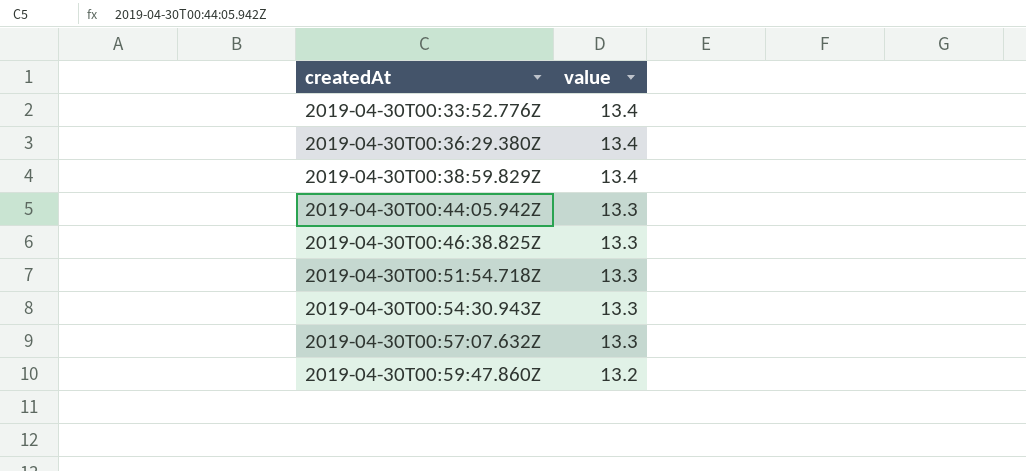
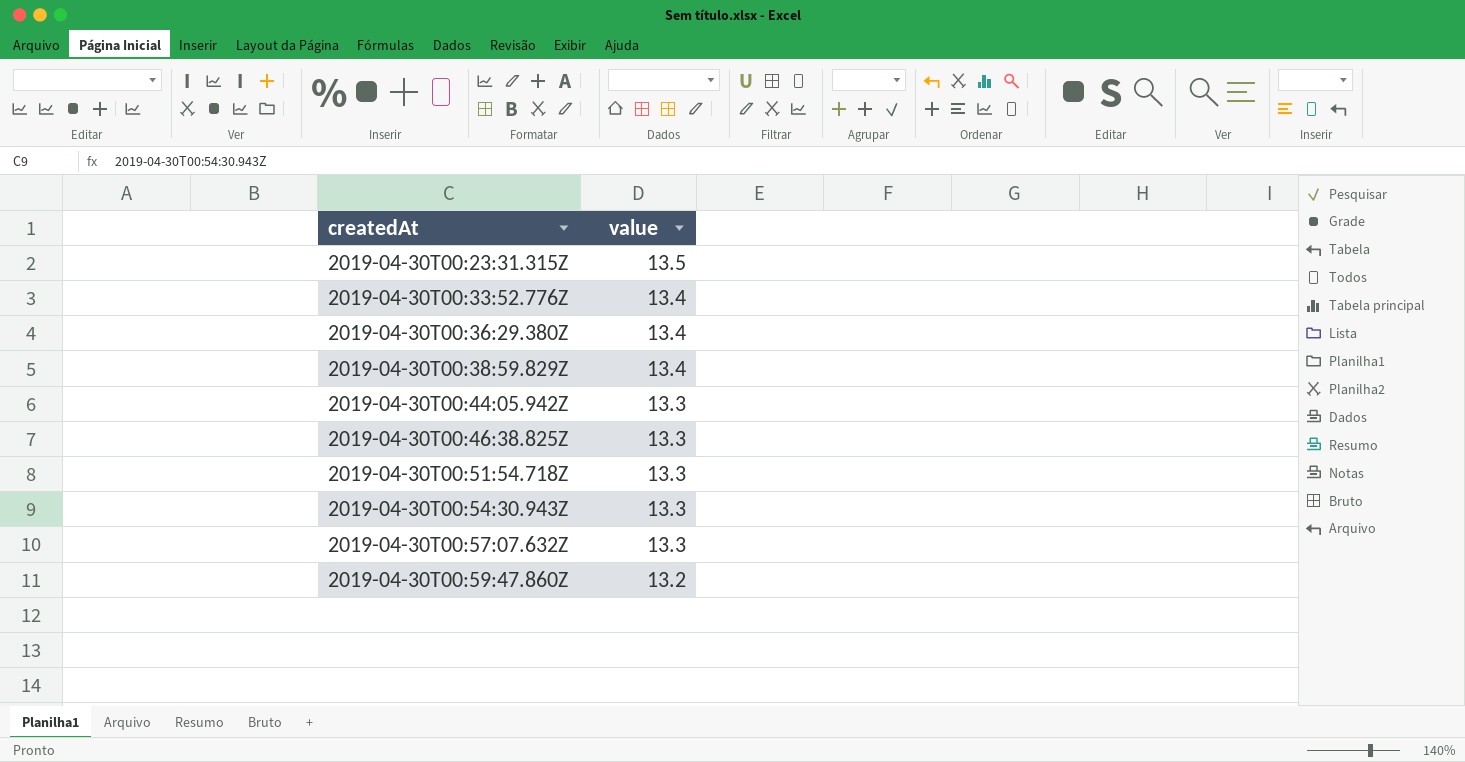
row 2019-04-30T00:23:31.315Z: none -> 13.5

